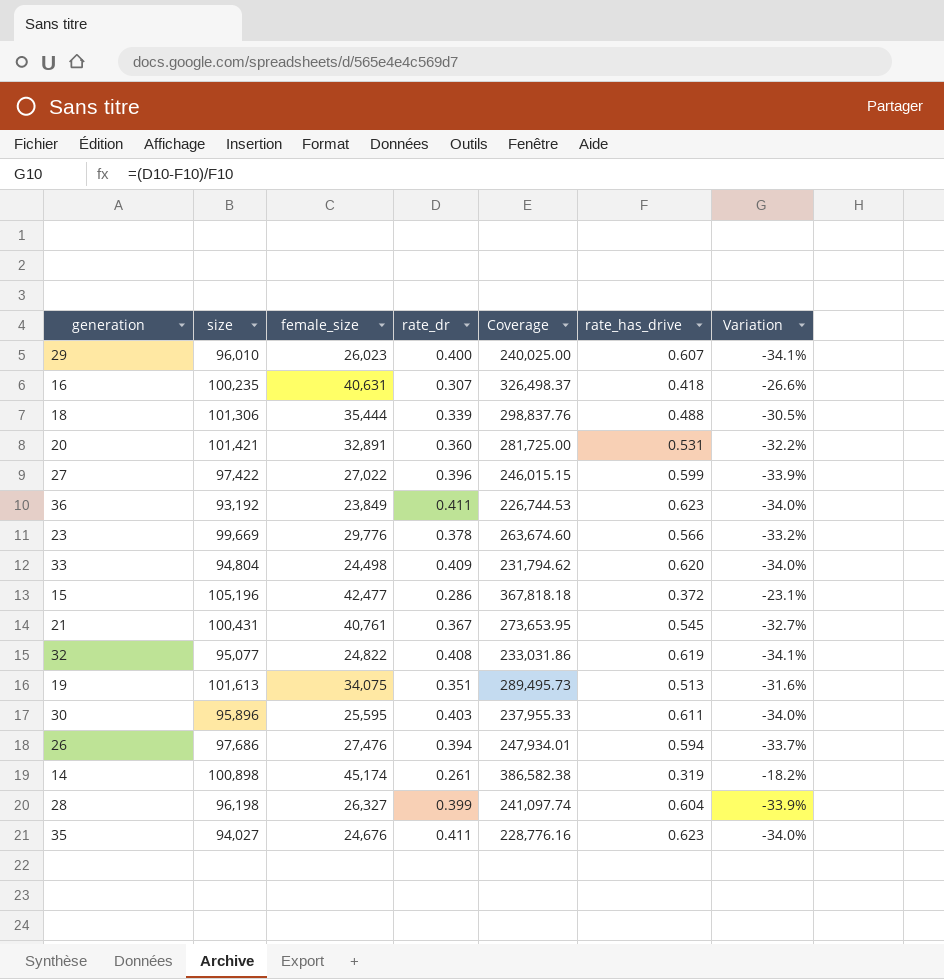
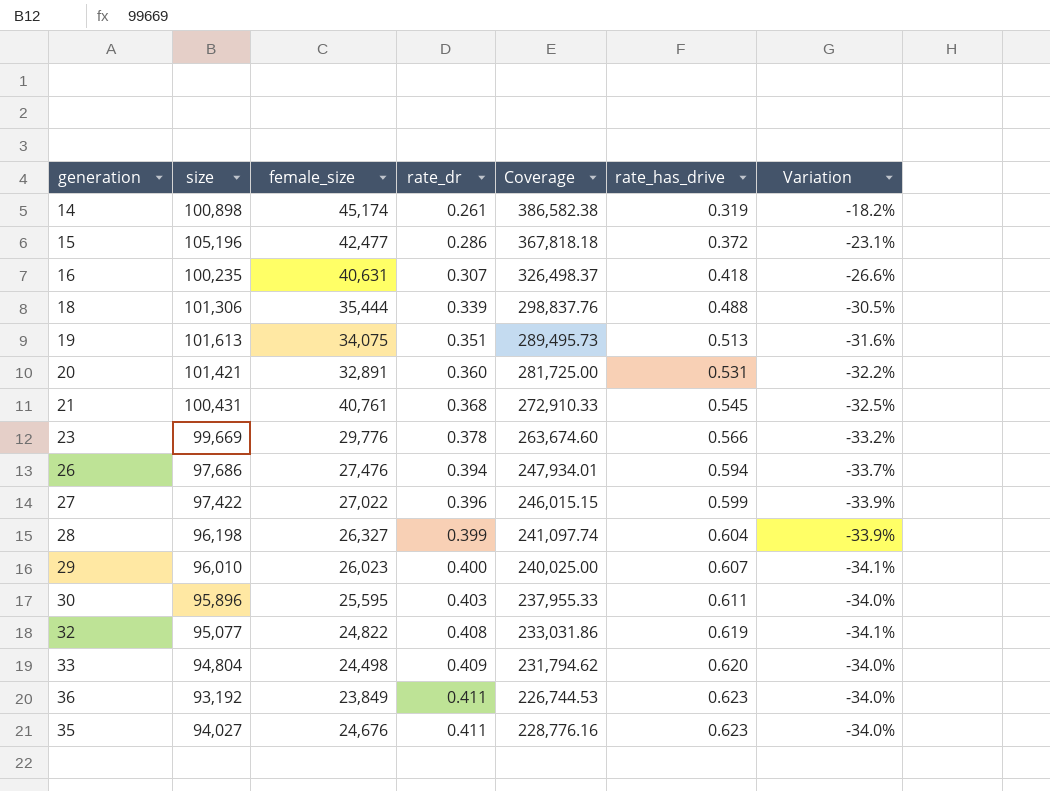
row order: none -> rate_dr ascending
21 | rate_dr: 0.367 -> 0.368
21 | Coverage: 273,653.95 -> 272,910.33
21 | Variation: -32.7% -> -32.5%

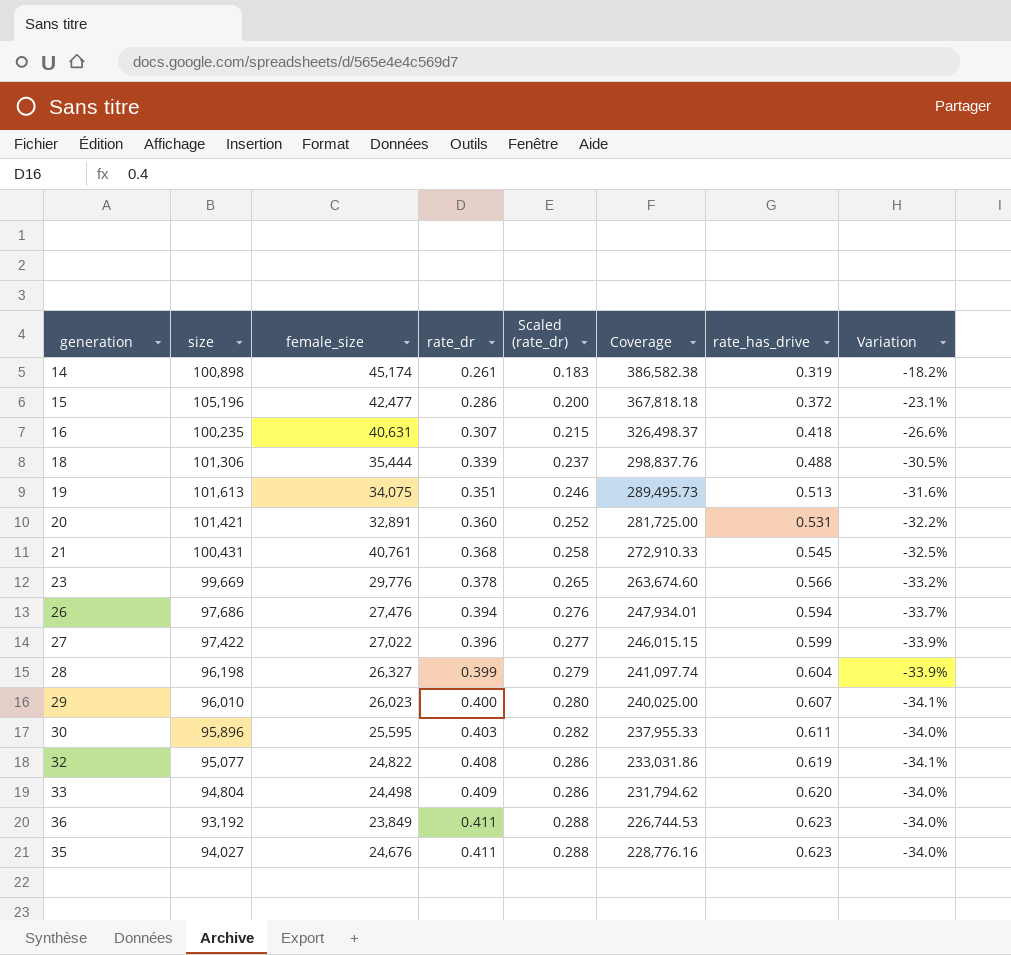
column Scaled (rate_dr) | formula: none -> [rate_dr] * 0.7

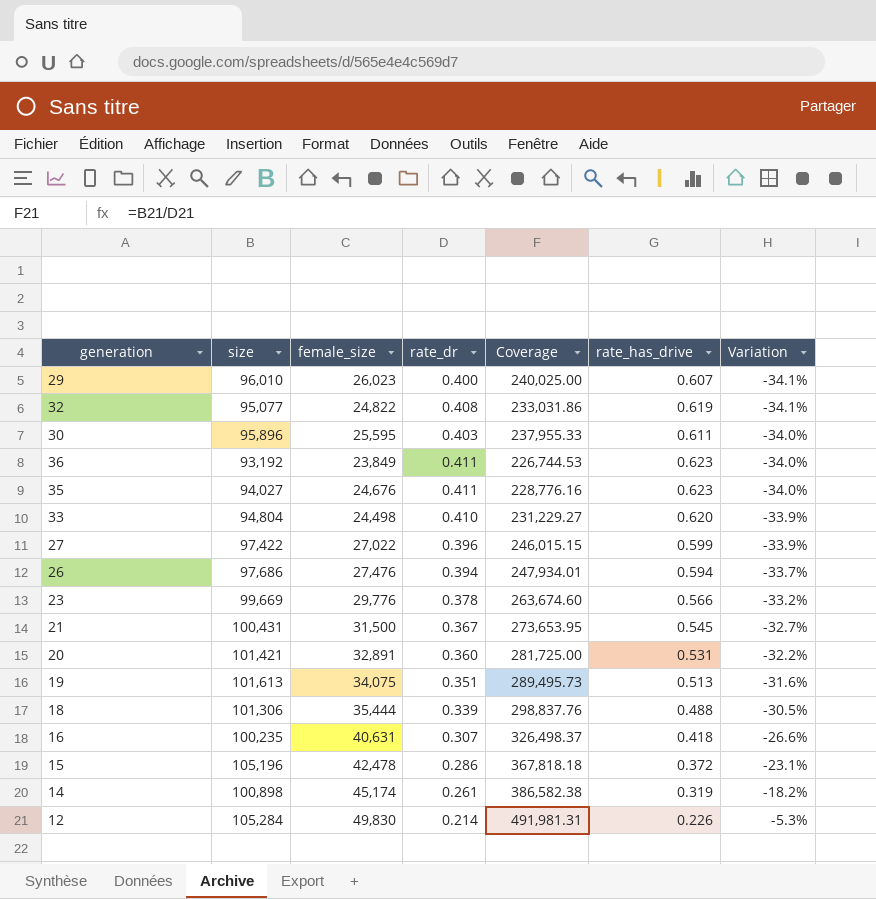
row order: rate_dr ascending -> Variation ascending
column Scaled (rate_dr) | formula: [rate_dr] * 0.7 -> none
row 28: 96,198 | 26,327 | 0.399 | 0.279 | 241,097.74 | 0.604 | -33.9% -> none
33 | rate_dr: 0.409 -> 0.410
33 | Coverage: 231,794.62 -> 231,229.27
33 | Variation: -34.0% -> -33.9%
21 | female_size: 40,761 -> 31,500
21 | rate_dr: 0.368 -> 0.367
21 | Coverage: 272,910.33 -> 273,653.95
21 | Variation: -32.5% -> -32.7%
15 | female_size: 42,477 -> 42,478
row 12: none -> 105,284 | 49,830 | 0.214 | 491,981.31 | 0.226 | -5.3%

